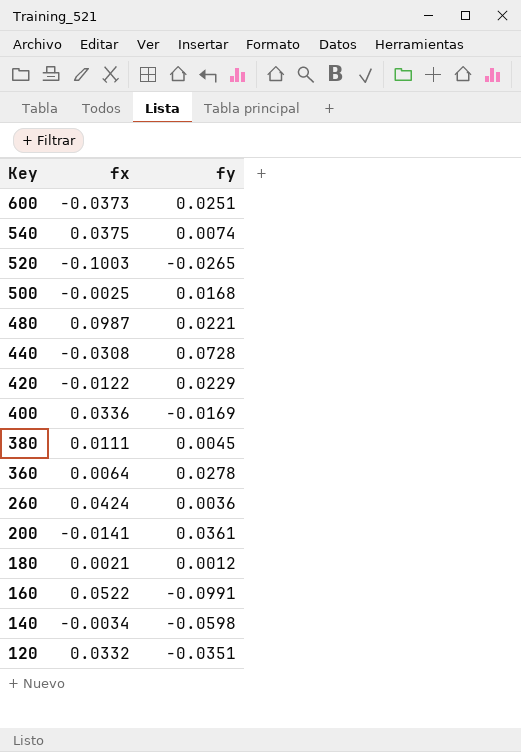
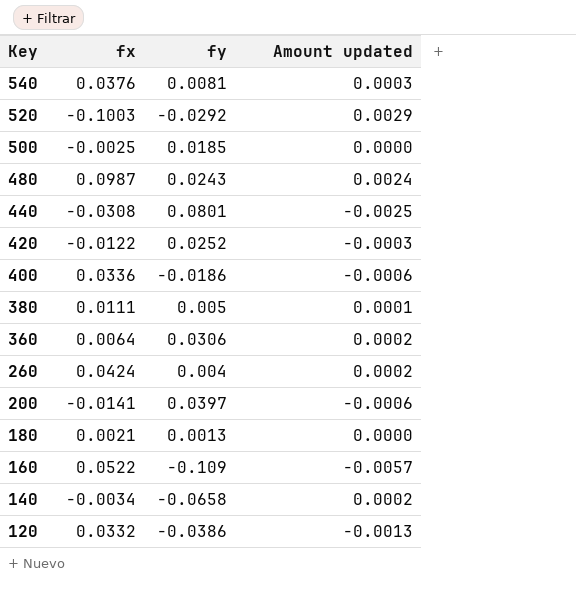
column Amount updated | formula: none -> [fx] * [fy]
row 600: -0.0373 | 0.0251 -> none
540 | fx: 0.0375 -> 0.0376
540 | fy: 0.0074 -> 0.0081
520 | fy: -0.0265 -> -0.0292
500 | fy: 0.0168 -> 0.0185
480 | fy: 0.0221 -> 0.0243
440 | fy: 0.0728 -> 0.0801
420 | fy: 0.0229 -> 0.0252
400 | fy: -0.0169 -> -0.0186
380 | fy: 0.0045 -> 0.005
360 | fy: 0.0278 -> 0.0306
260 | fy: 0.0036 -> 0.004
200 | fy: 0.0361 -> 0.0397
180 | fy: 0.0012 -> 0.0013
160 | fy: -0.0991 -> -0.109
140 | fy: -0.0598 -> -0.0658
120 | fy: -0.0351 -> -0.0386

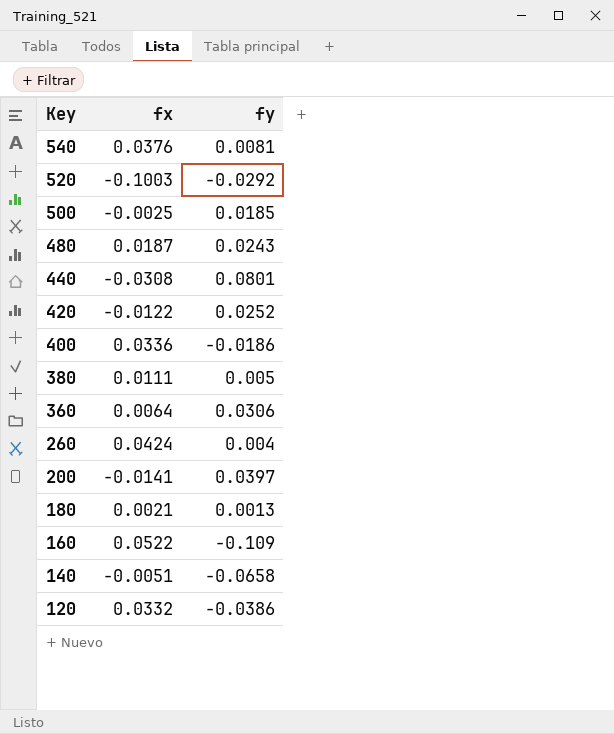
column Amount updated | formula: [fx] * [fy] -> none
480 | fx: 0.0987 -> 0.0187
140 | fx: -0.0034 -> -0.0051

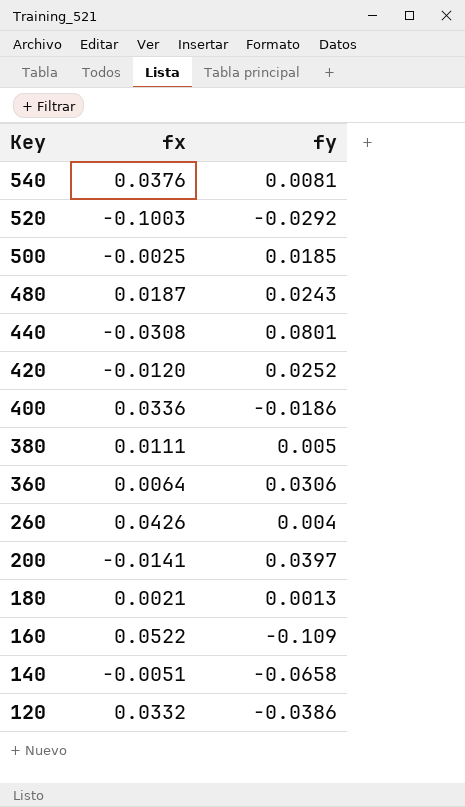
420 | fx: -0.0122 -> -0.0120
260 | fx: 0.0424 -> 0.0426

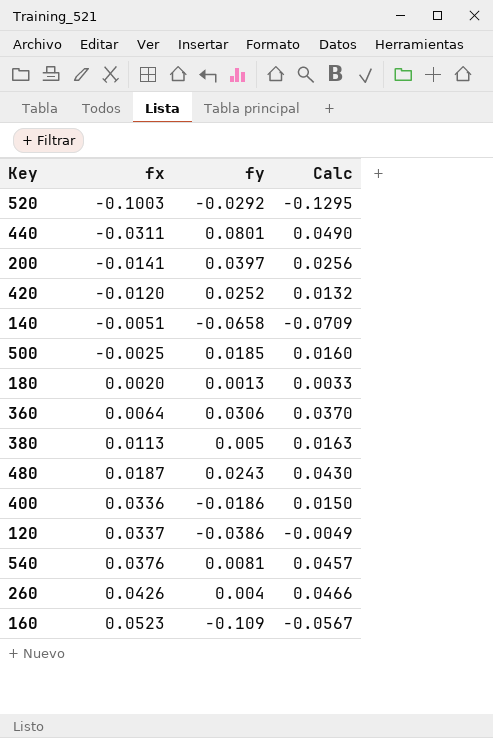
row order: Key descending -> fx ascending
column Calc | formula: none -> [fx] + [fy]
440 | fx: -0.0308 -> -0.0311
180 | fx: 0.0021 -> 0.0020
380 | fx: 0.0111 -> 0.0113
120 | fx: 0.0332 -> 0.0337
160 | fx: 0.0522 -> 0.0523

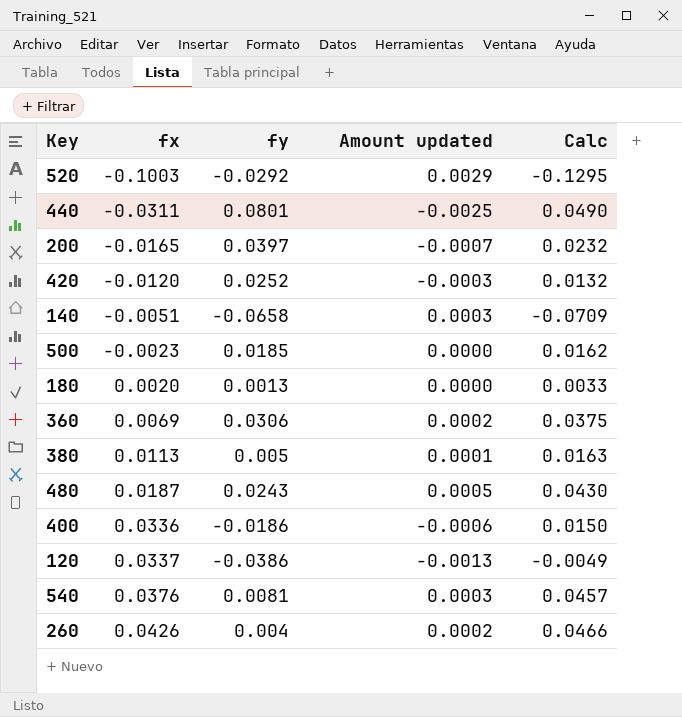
column Amount updated | formula: none -> [fx] * [fy]
row 160: 0.0523 | -0.109 | -0.0567 -> none
200 | fx: -0.0141 -> -0.0165
200 | Calc: 0.0256 -> 0.0232
500 | fx: -0.0025 -> -0.0023
500 | Calc: 0.0160 -> 0.0162
360 | fx: 0.0064 -> 0.0069
360 | Calc: 0.0370 -> 0.0375

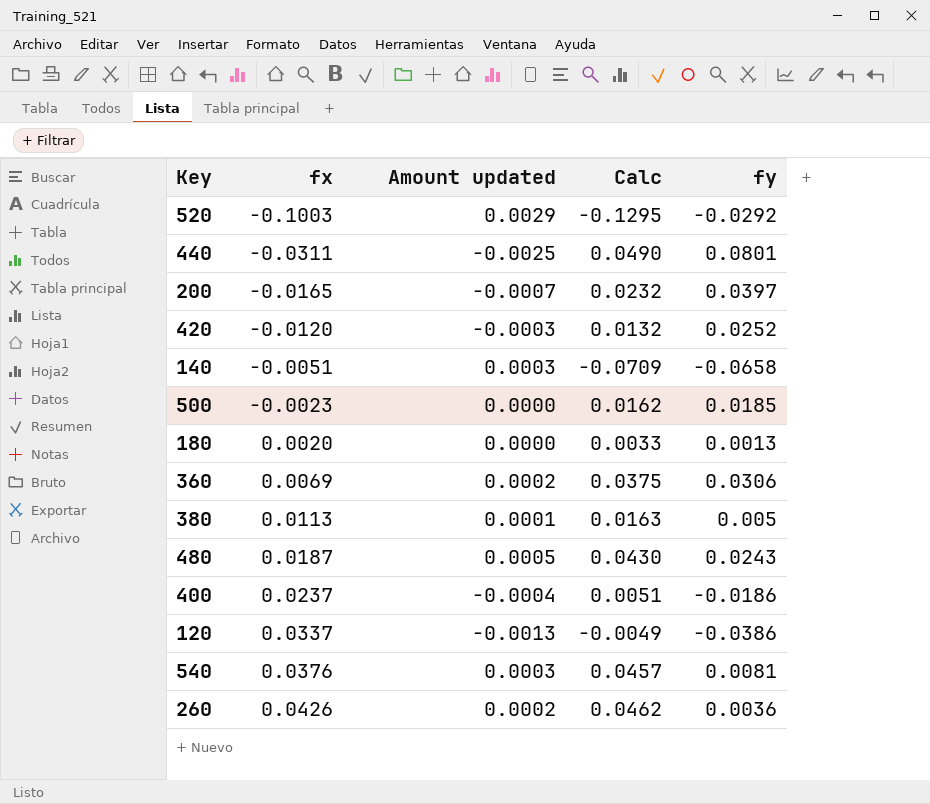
column fy | position: 3 -> 5
400 | fx: 0.0336 -> 0.0237
400 | Amount updated: -0.0006 -> -0.0004
400 | Calc: 0.0150 -> 0.0051
260 | Calc: 0.0466 -> 0.0462
260 | fy: 0.004 -> 0.0036

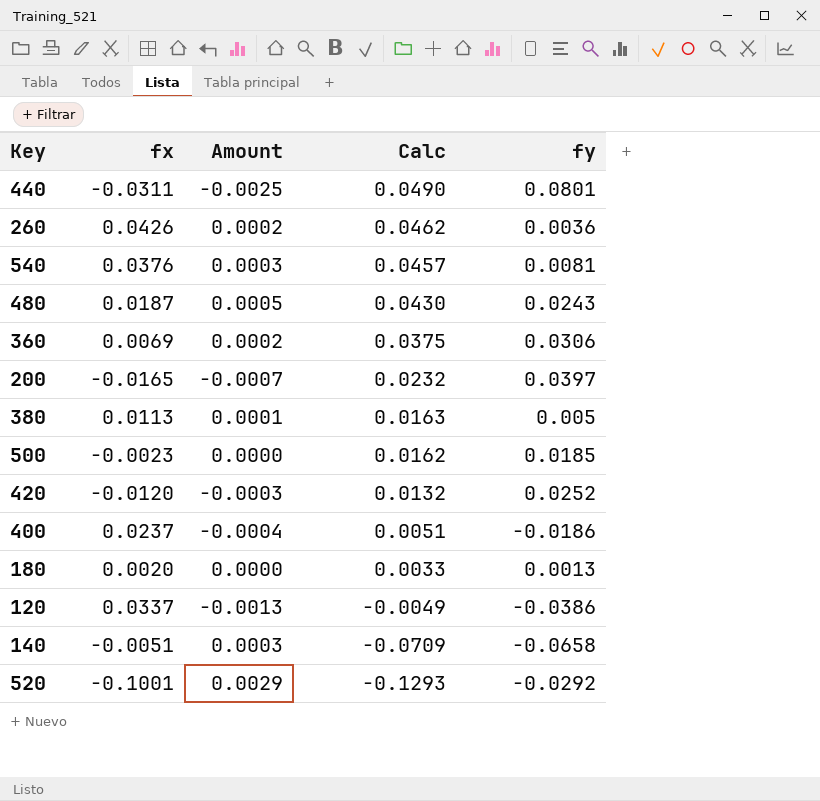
row order: fx ascending -> Calc descending
column name: Amount updated -> Amount
520 | fx: -0.1003 -> -0.1001
520 | Calc: -0.1295 -> -0.1293

